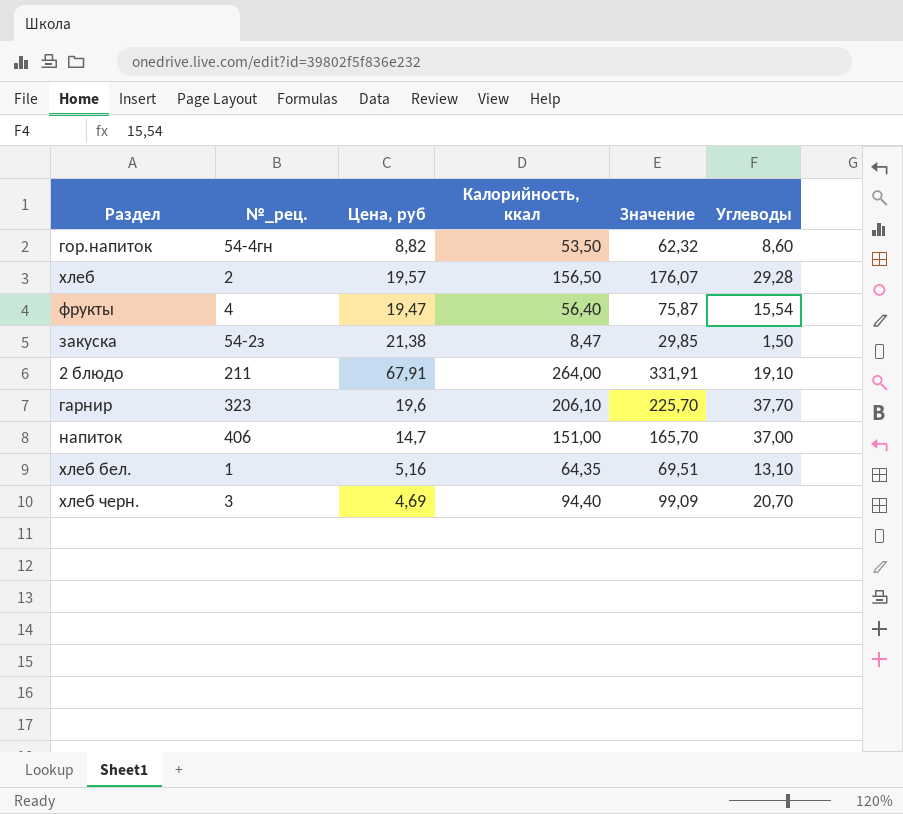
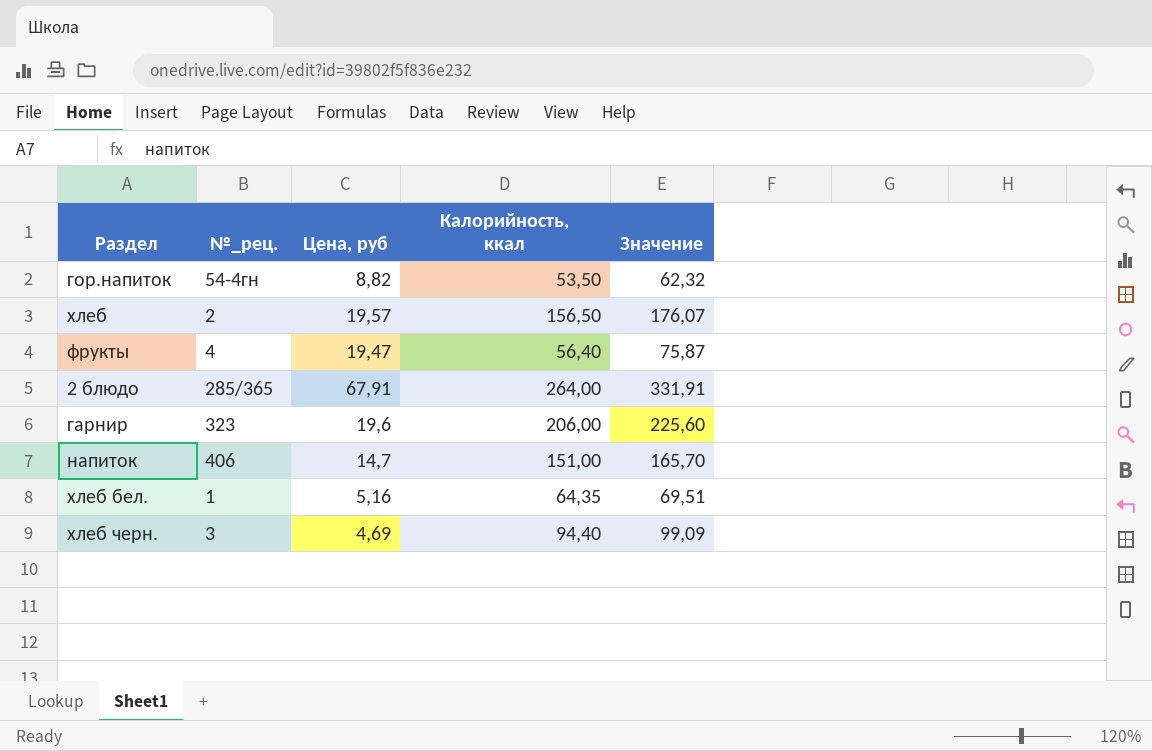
column Углеводы | position: 6 -> none
row закуска: 54-2з | 21,38 | 8,47 | 29,85 | 1,50 -> none
2 блюдо | №_рец.: 211 -> 285/365
гарнир | Калорийность, ккал: 206,10 -> 206,00
гарнир | Значение: 225,70 -> 225,60

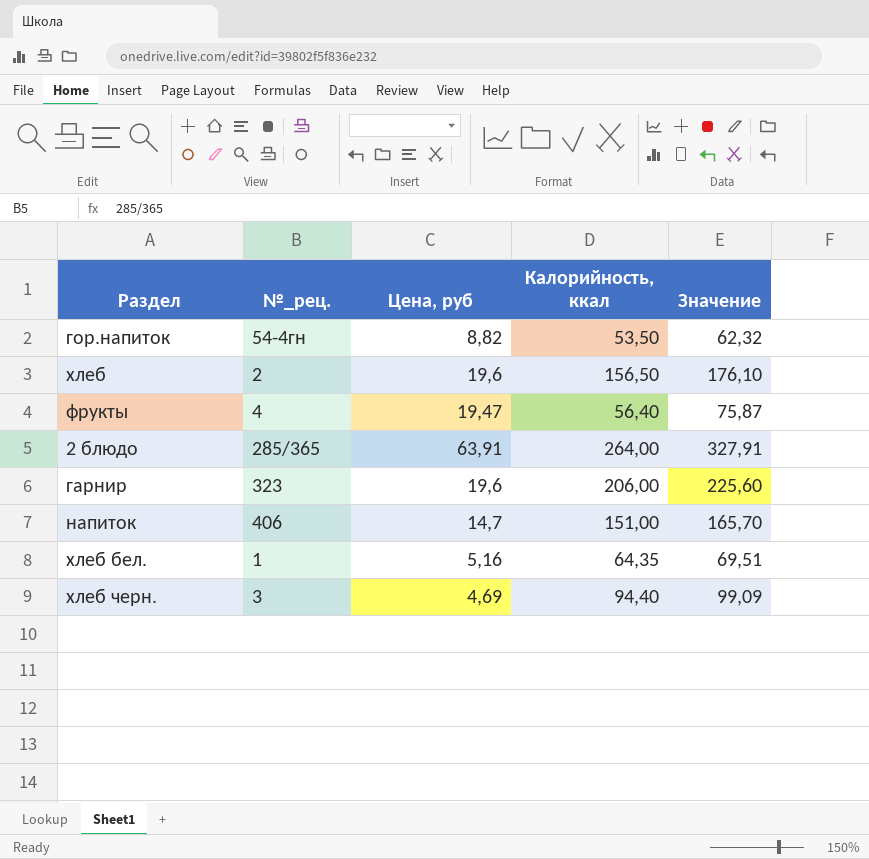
хлеб | Цена, руб: 19,57 -> 19,6
хлеб | Значение: 176,07 -> 176,10
2 блюдо | Цена, руб: 67,91 -> 63,91
2 блюдо | Значение: 331,91 -> 327,91

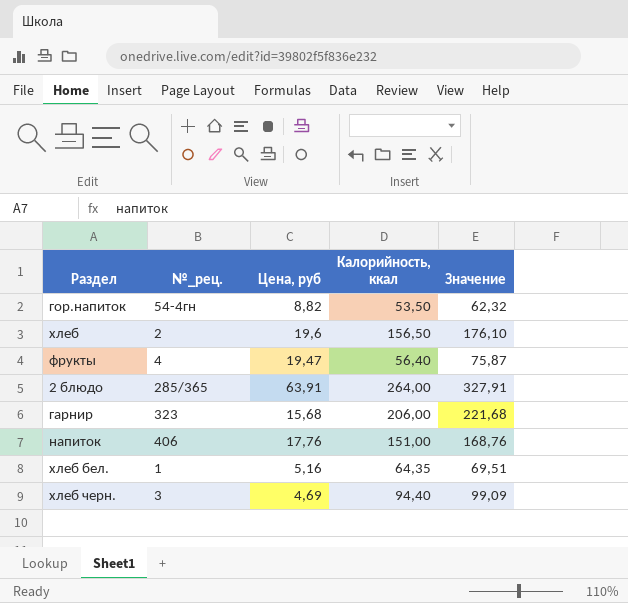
гарнир | Цена, руб: 19,6 -> 15,68
гарнир | Значение: 225,60 -> 221,68
напиток | Цена, руб: 14,7 -> 17,76
напиток | Значение: 165,70 -> 168,76

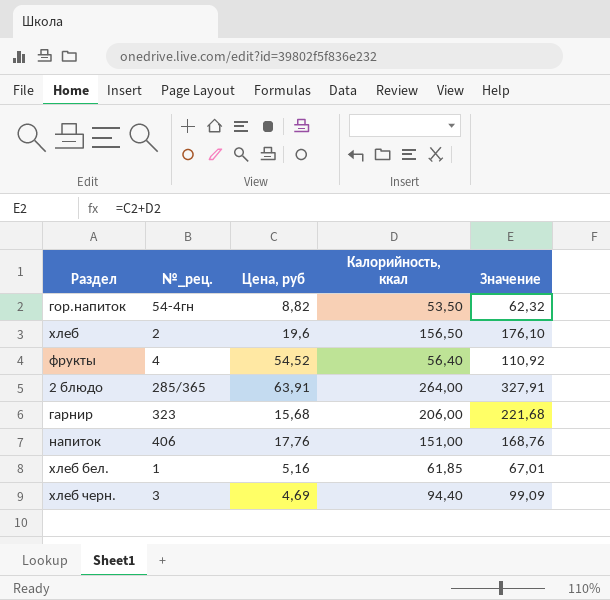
фрукты | Цена, руб: 19,47 -> 54,52
фрукты | Значение: 75,87 -> 110,92
хлеб бел. | Калорийность, ккал: 64,35 -> 61,85
хлеб бел. | Значение: 69,51 -> 67,01

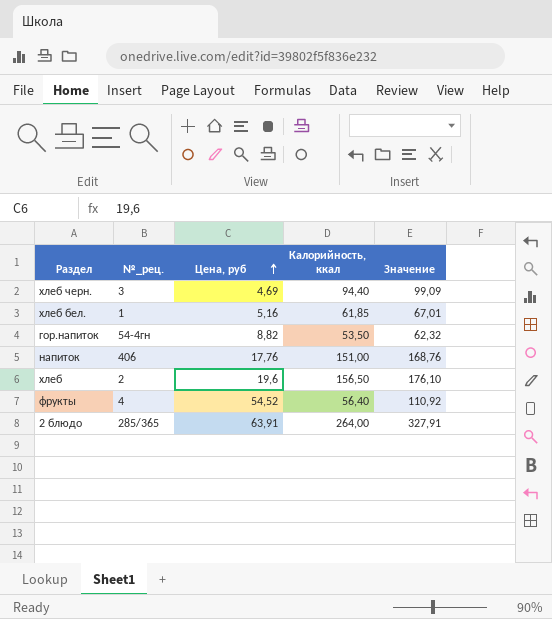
row order: none -> Цена, руб ascending
row гарнир: 323 | 15,68 | 206,00 | 221,68 -> none

